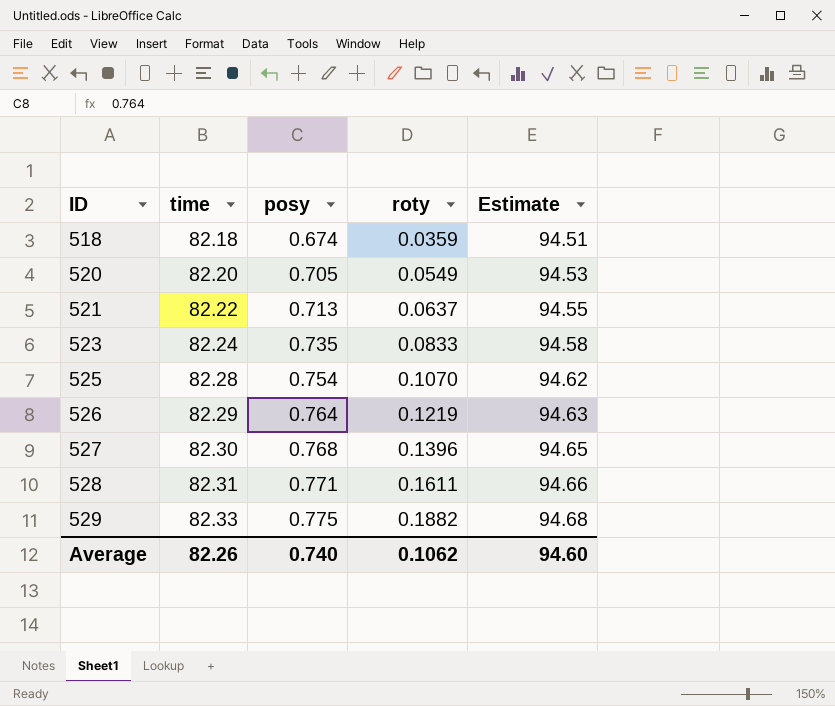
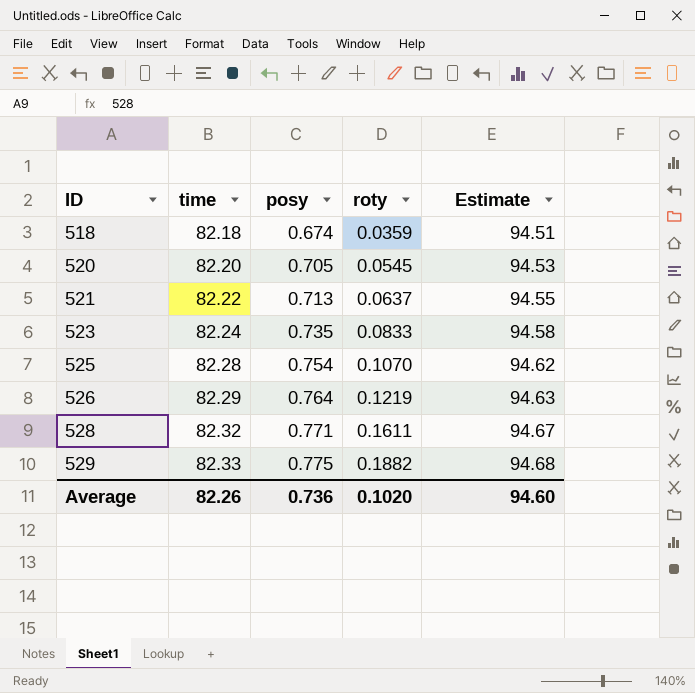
row 527: 82.30 | 0.768 | 0.1396 | 94.65 -> none
520 | roty: 0.0549 -> 0.0545
528 | time: 82.31 -> 82.32
528 | Estimate: 94.66 -> 94.67
Average | posy: 0.740 -> 0.736
Average | roty: 0.1062 -> 0.1020

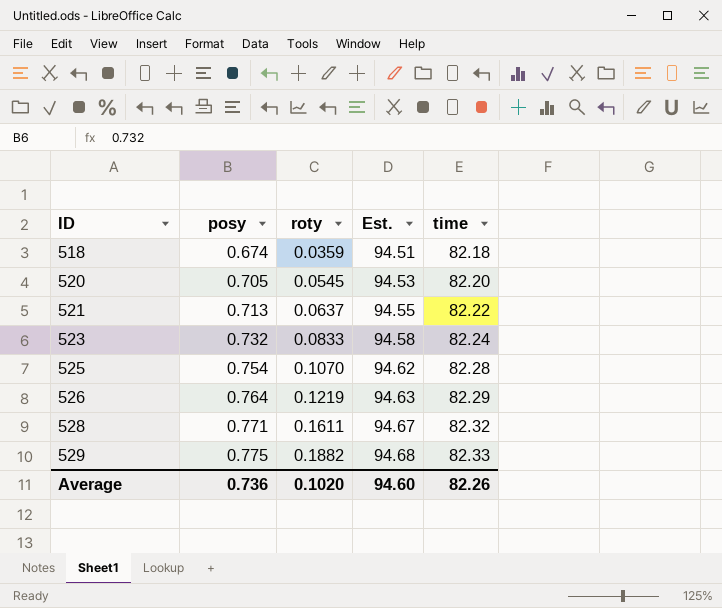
column name: Estimate -> Est.
column time | position: 2 -> 5
523 | posy: 0.735 -> 0.732

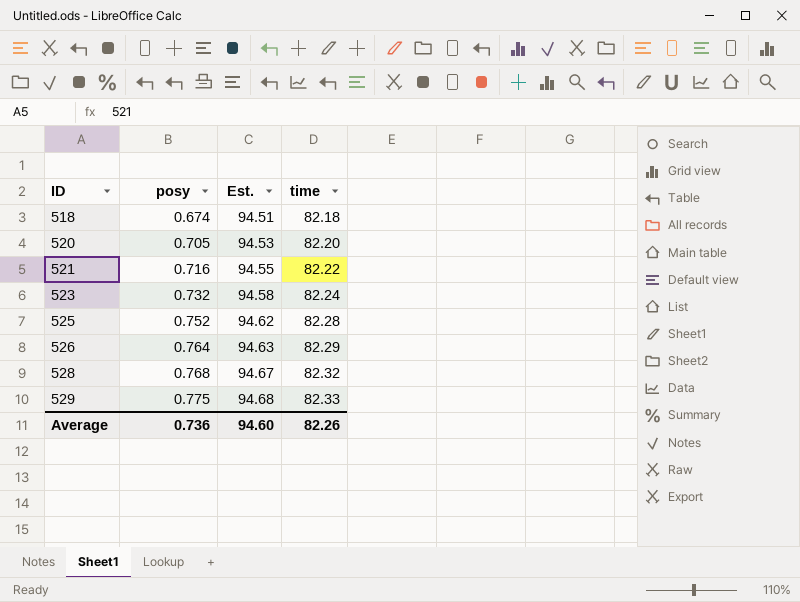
column roty | position: 3 -> none
521 | posy: 0.713 -> 0.716
525 | posy: 0.754 -> 0.752
528 | posy: 0.771 -> 0.768

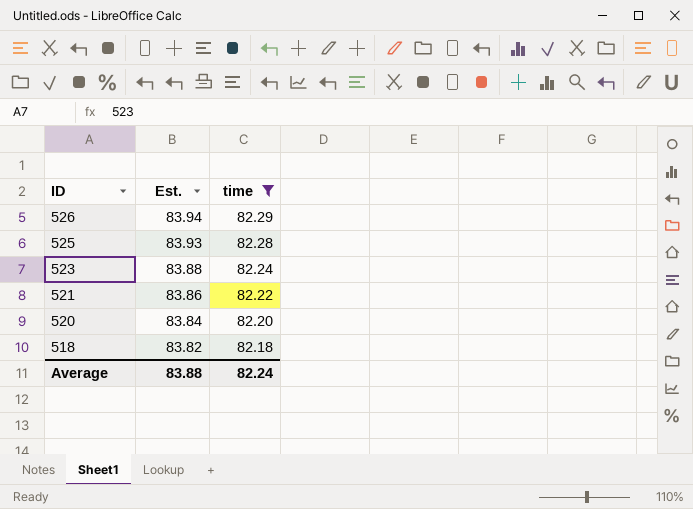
filter: none -> time <= 82.29
row order: ID ascending -> ID descending
column posy | position: 2 -> none
column Est. | formula: [time] * 1.15 -> [time] * 1.02
Average | Est.: 94.60 -> 83.88
Average | time: 82.26 -> 82.24

